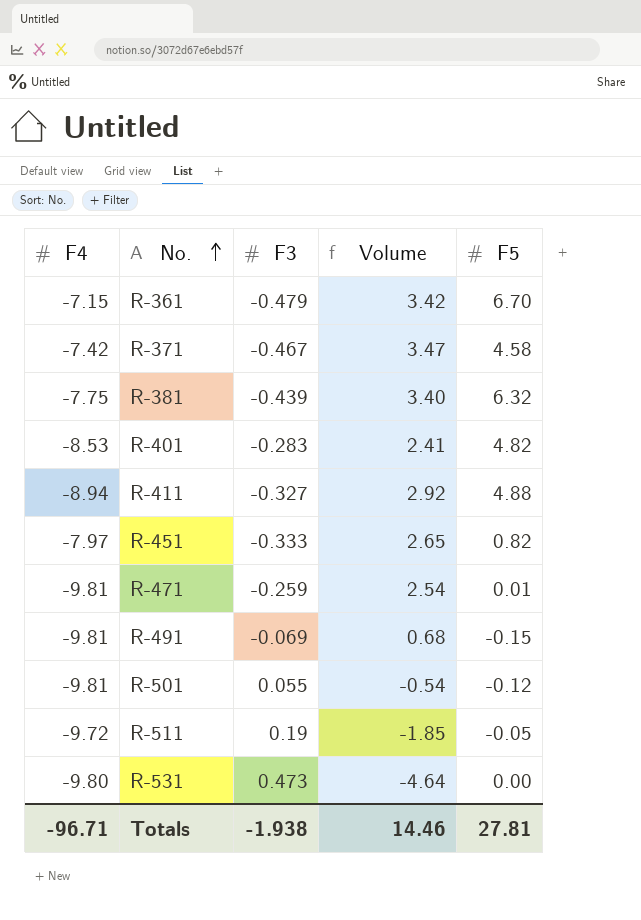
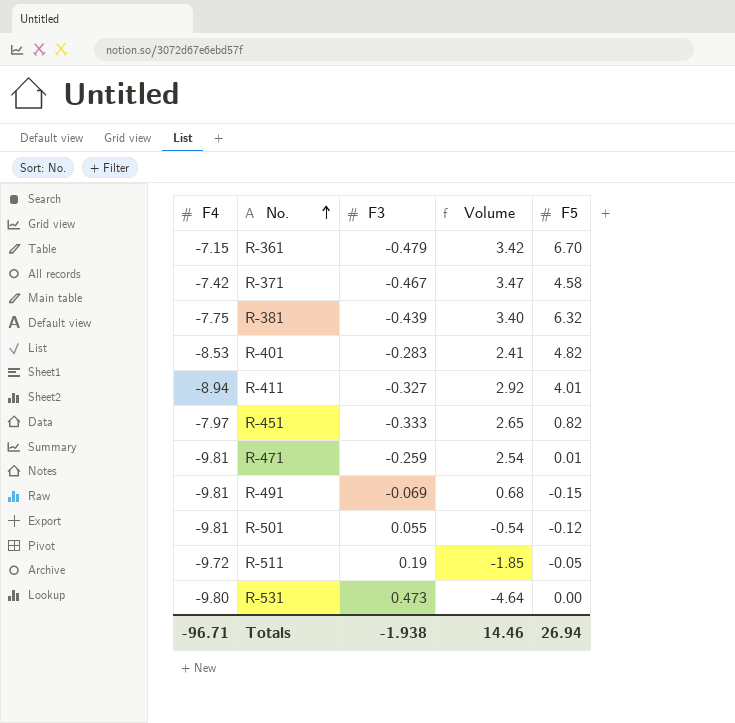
R-411 | F5: 4.88 -> 4.01
Totals | F5: 27.81 -> 26.94

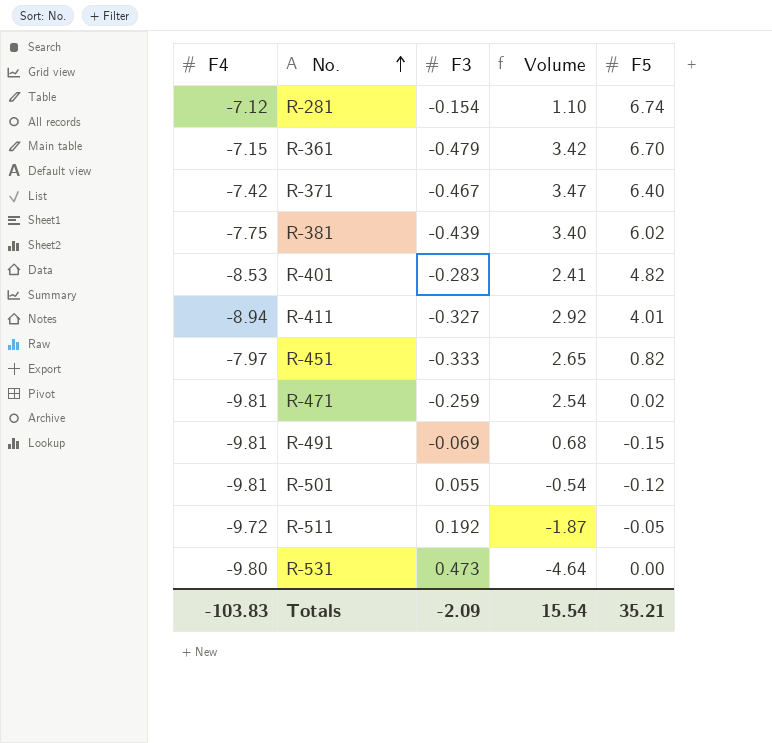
row R-281: none -> -7.12 | -0.154 | 1.10 | 6.74
R-371 | F5: 4.58 -> 6.40
R-381 | F5: 6.32 -> 6.02
R-471 | F5: 0.01 -> 0.02
R-511 | F3: 0.19 -> 0.192
R-511 | Volume: -1.85 -> -1.87
Totals | F4: -96.71 -> -103.83
Totals | F3: -1.938 -> -2.09
Totals | Volume: 14.46 -> 15.54
Totals | F5: 26.94 -> 35.21

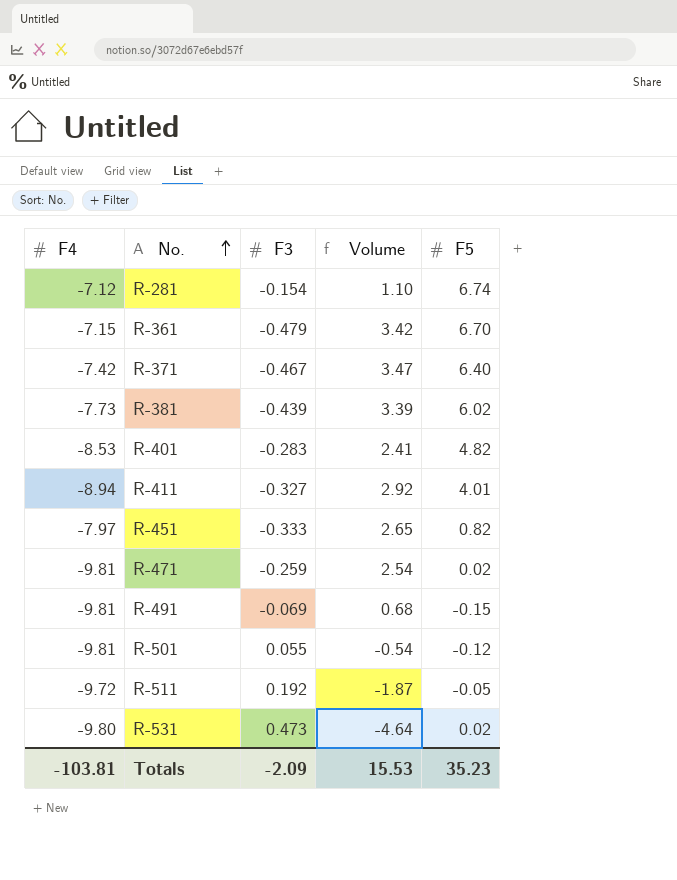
R-381 | F4: -7.75 -> -7.73
R-381 | Volume: 3.40 -> 3.39
R-531 | F5: 0.00 -> 0.02
Totals | F4: -103.83 -> -103.81
Totals | Volume: 15.54 -> 15.53
Totals | F5: 35.21 -> 35.23

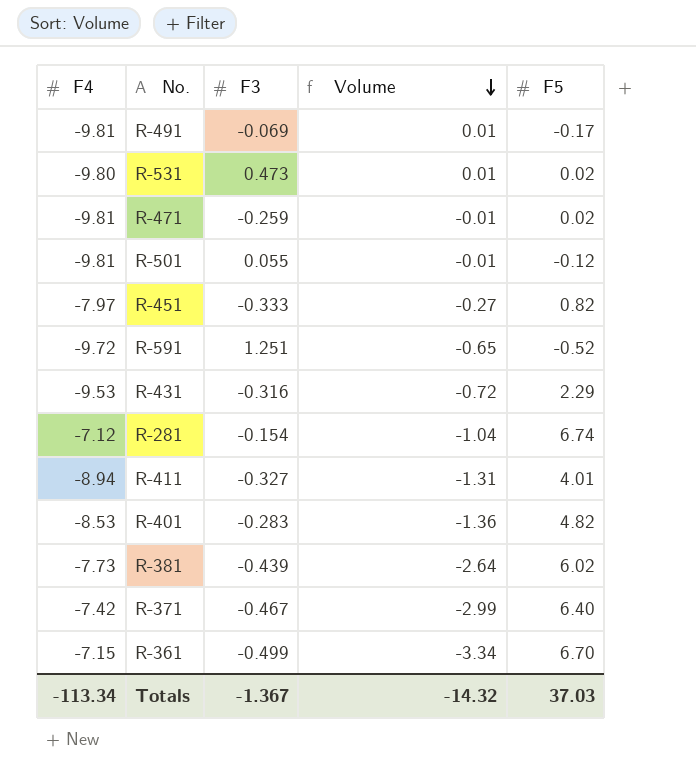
row order: No. ascending -> Volume descending
column Volume | formula: [F4] * [F3] -> [F3] * [F5]
row R-511: -9.72 | 0.192 | -1.87 | -0.05 -> none
R-491 | F5: -0.15 -> -0.17
row R-591: none -> -9.72 | 1.251 | -0.65 | -0.52
row R-431: none -> -9.53 | -0.316 | -0.72 | 2.29
R-361 | F3: -0.479 -> -0.499
Totals | F4: -103.81 -> -113.34
Totals | F3: -2.09 -> -1.367
Totals | Volume: 15.53 -> -14.32
Totals | F5: 35.23 -> 37.03

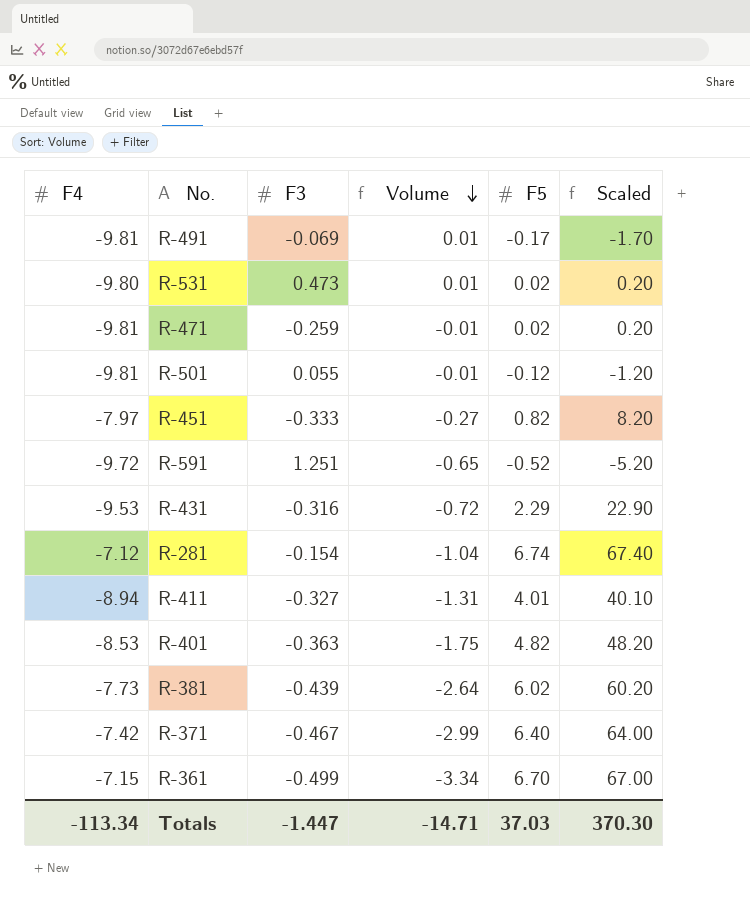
column Scaled | formula: none -> [F5] * 10
R-401 | F3: -0.283 -> -0.363
R-401 | Volume: -1.36 -> -1.75
Totals | F3: -1.367 -> -1.447
Totals | Volume: -14.32 -> -14.71

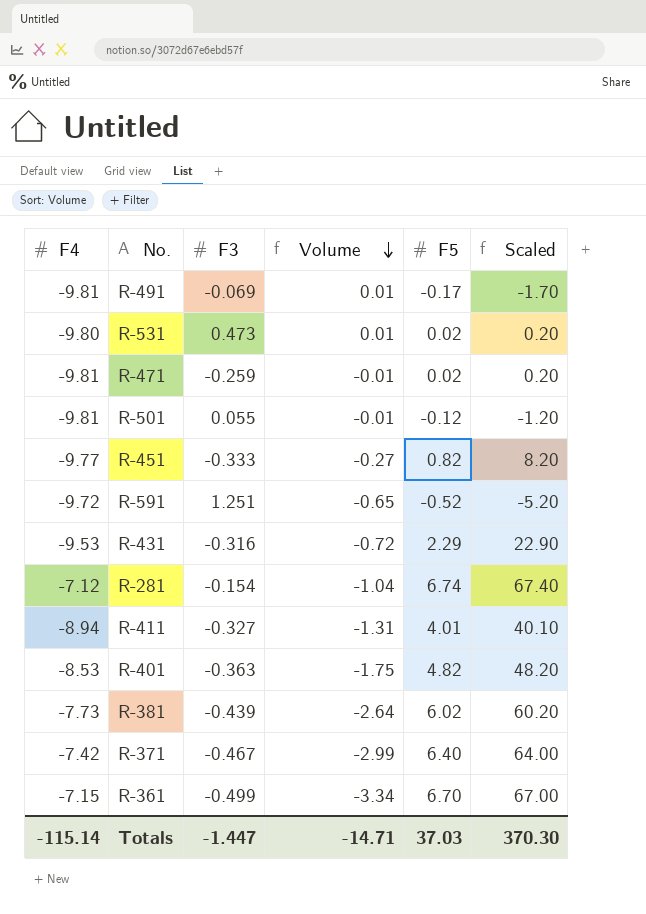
R-451 | F4: -7.97 -> -9.77
Totals | F4: -113.34 -> -115.14

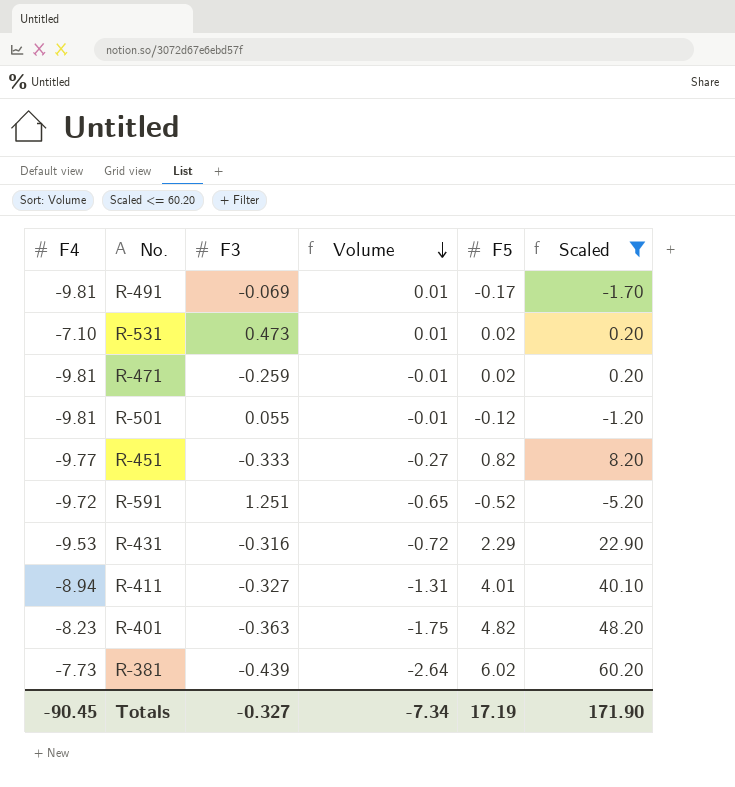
filter: none -> Scaled <= 60.20
R-531 | F4: -9.80 -> -7.10
R-401 | F4: -8.53 -> -8.23
Totals | F4: -115.14 -> -90.45
Totals | F3: -1.447 -> -0.327
Totals | Volume: -14.71 -> -7.34
Totals | F5: 37.03 -> 17.19
Totals | Scaled: 370.30 -> 171.90

